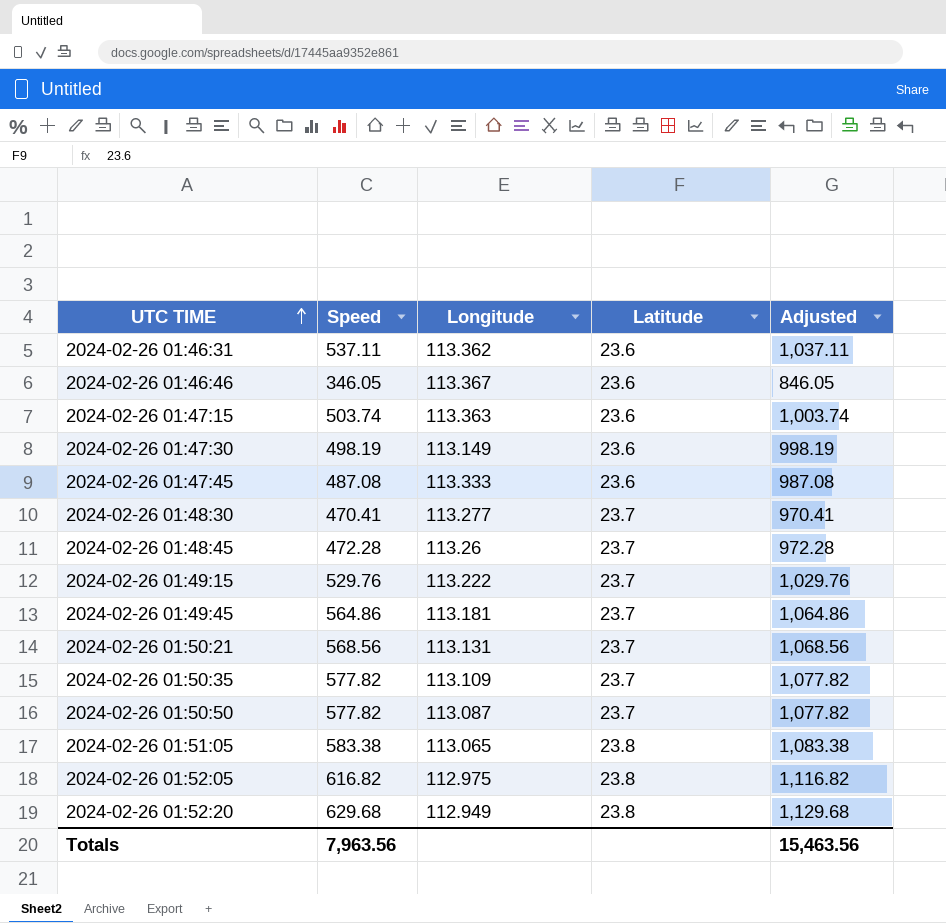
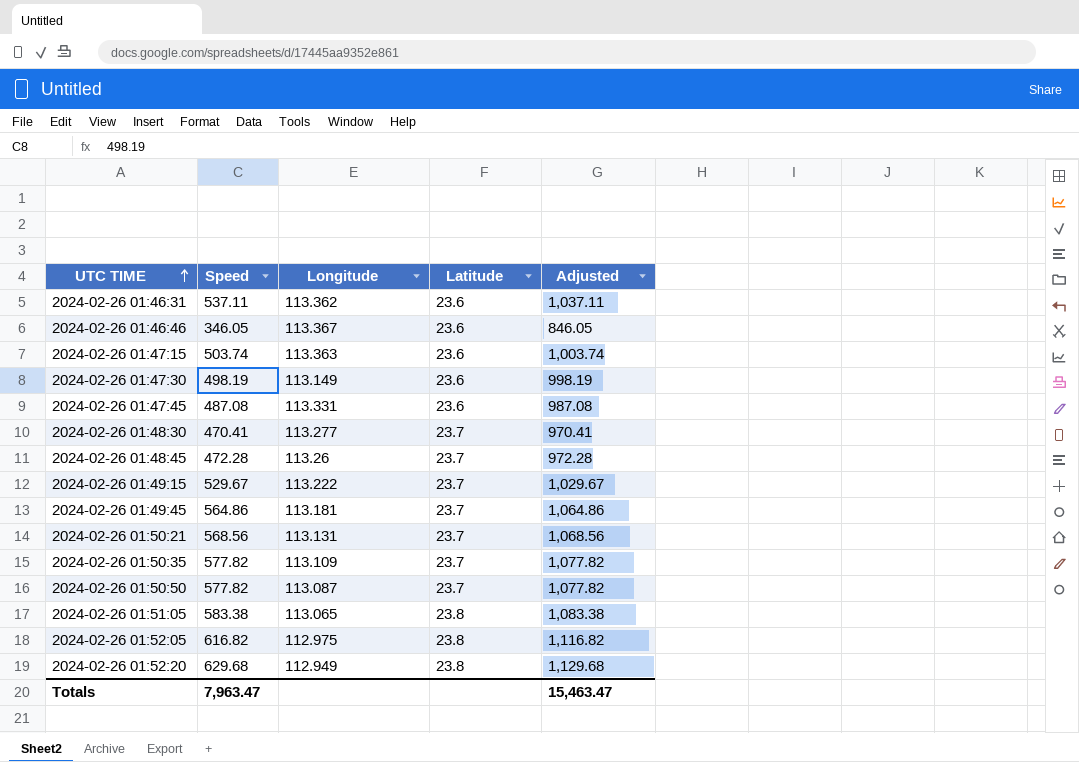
2024-02-26 01:47:45 | Longitude: 113.333 -> 113.331
2024-02-26 01:49:15 | Speed: 529.76 -> 529.67
2024-02-26 01:49:15 | Adjusted: 1,029.76 -> 1,029.67
Totals | Speed: 7,963.56 -> 7,963.47
Totals | Adjusted: 15,463.56 -> 15,463.47

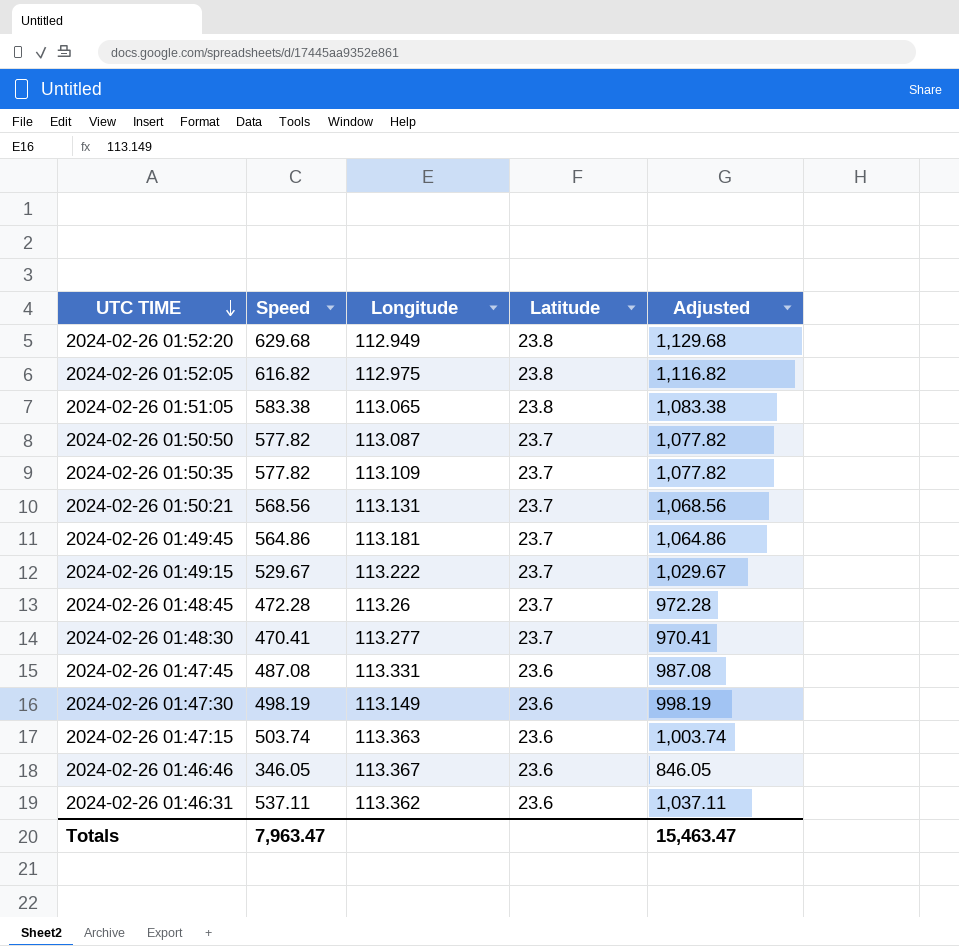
row order: UTC TIME ascending -> UTC TIME descending

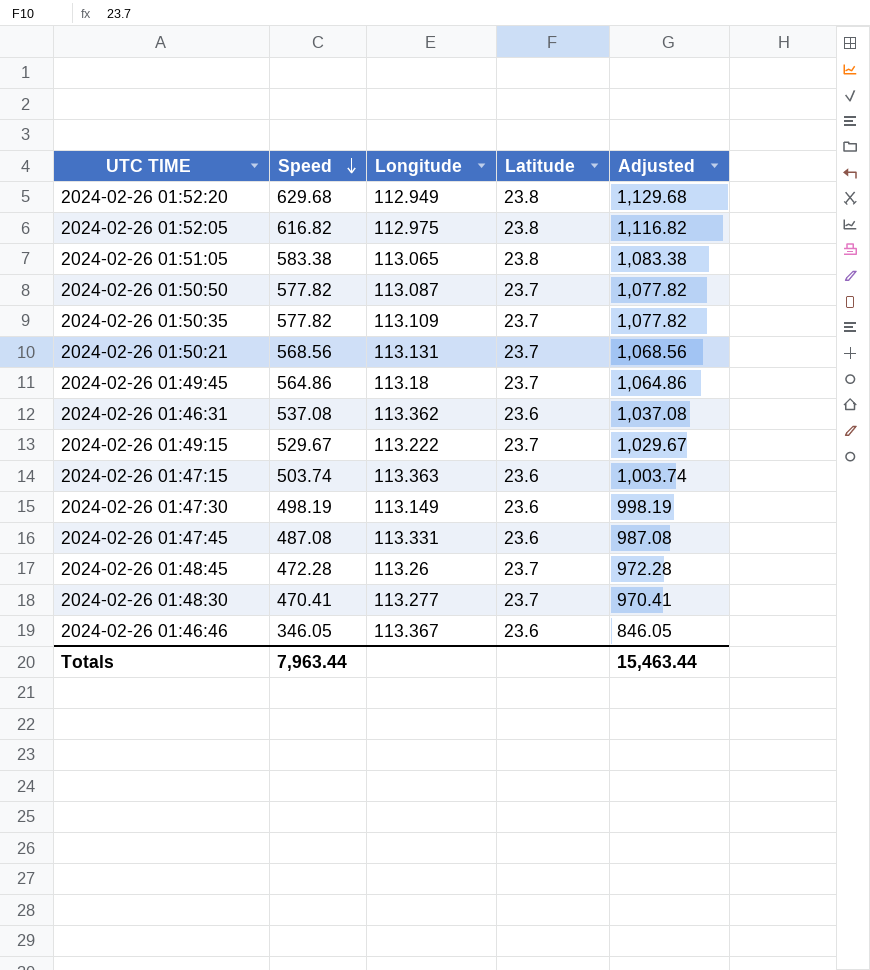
row order: UTC TIME descending -> Speed descending
2024-02-26 01:49:45 | Longitude: 113.181 -> 113.18
2024-02-26 01:46:31 | Speed: 537.11 -> 537.08
2024-02-26 01:46:31 | Adjusted: 1,037.11 -> 1,037.08
Totals | Speed: 7,963.47 -> 7,963.44
Totals | Adjusted: 15,463.47 -> 15,463.44

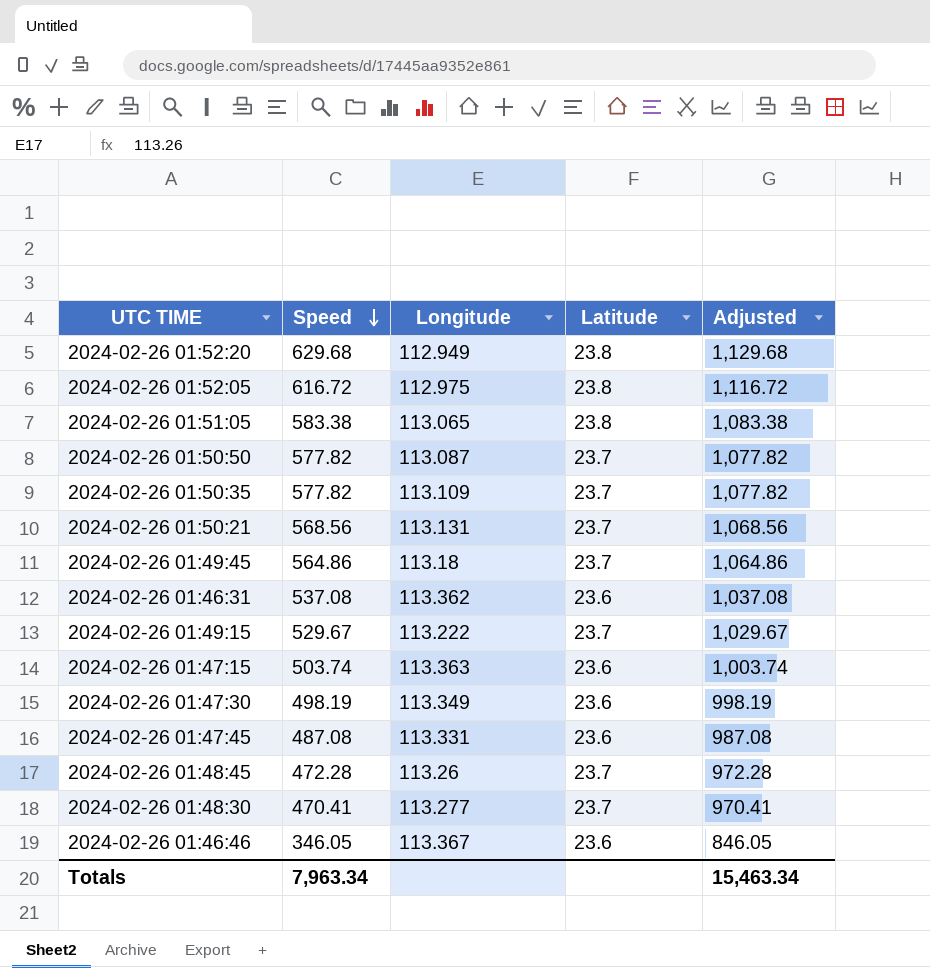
2024-02-26 01:52:05 | Speed: 616.82 -> 616.72
2024-02-26 01:52:05 | Adjusted: 1,116.82 -> 1,116.72
2024-02-26 01:47:30 | Longitude: 113.149 -> 113.349
Totals | Speed: 7,963.44 -> 7,963.34
Totals | Adjusted: 15,463.44 -> 15,463.34

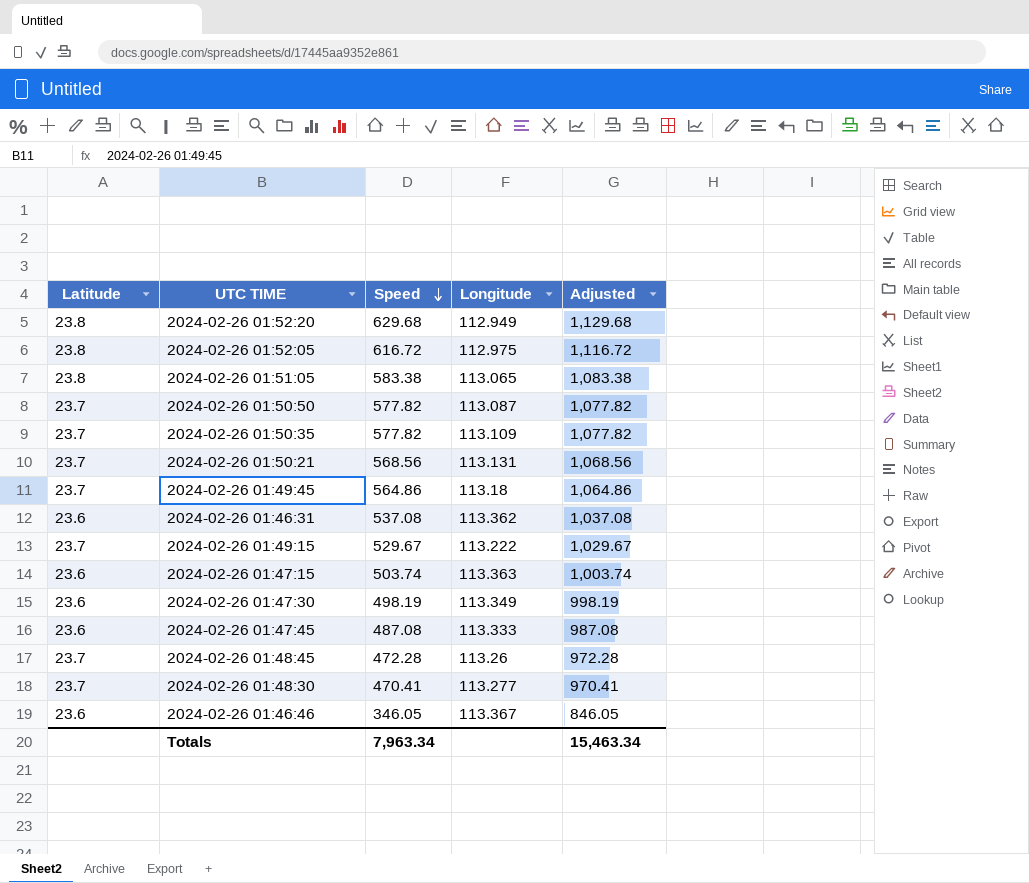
column Latitude | position: 4 -> 1
2024-02-26 01:47:45 | Longitude: 113.331 -> 113.333

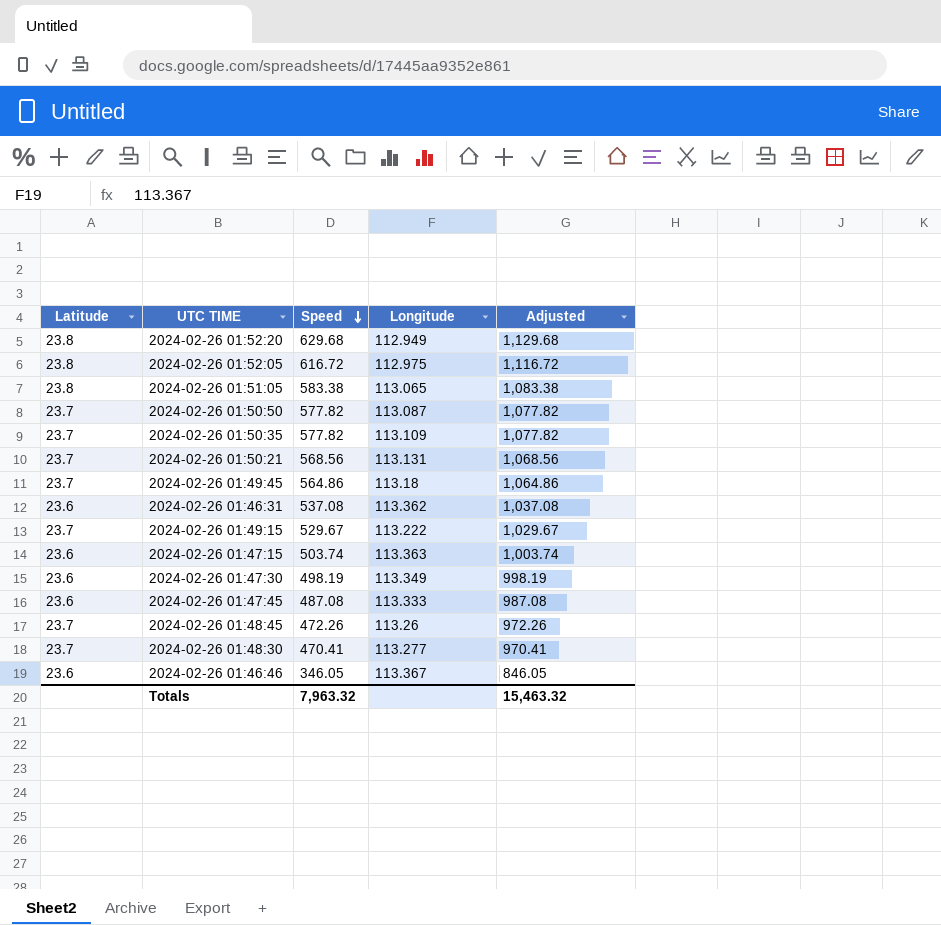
2024-02-26 01:48:45 | Speed: 472.28 -> 472.26
2024-02-26 01:48:45 | Adjusted: 972.28 -> 972.26
Totals | Speed: 7,963.34 -> 7,963.32
Totals | Adjusted: 15,463.34 -> 15,463.32

